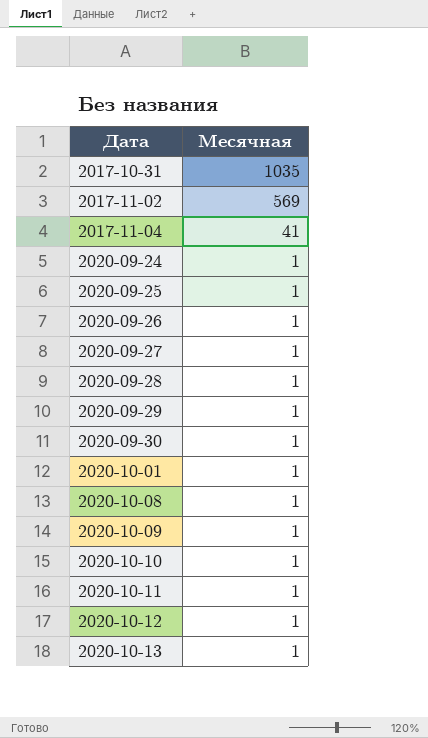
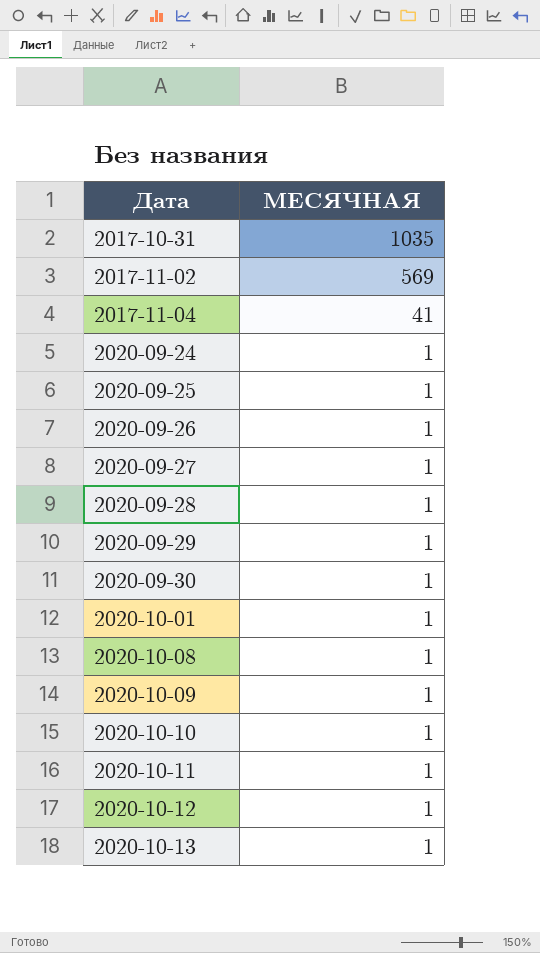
column name: Месячная -> МЕСЯЧНАЯ

